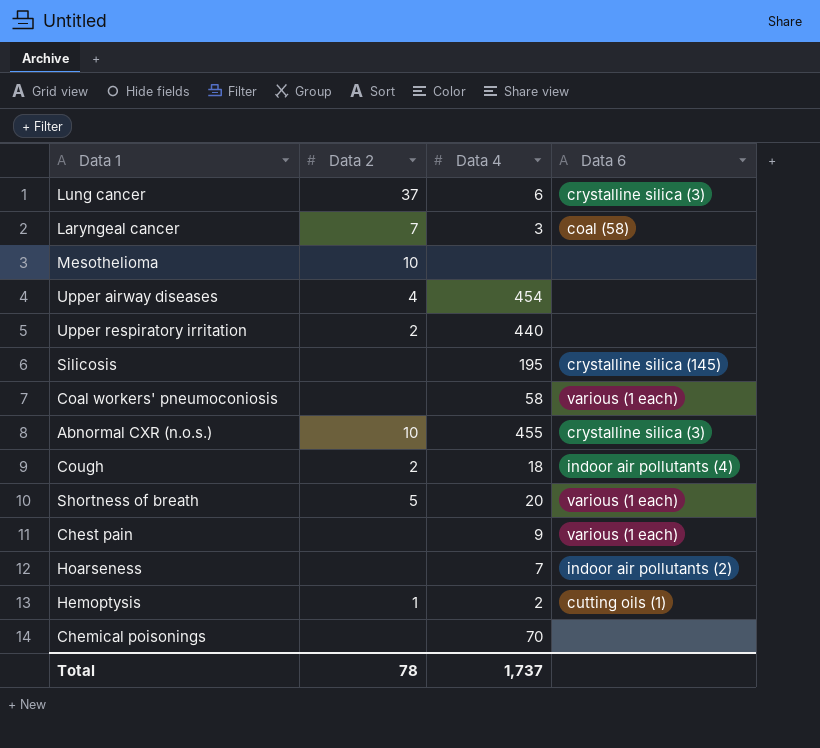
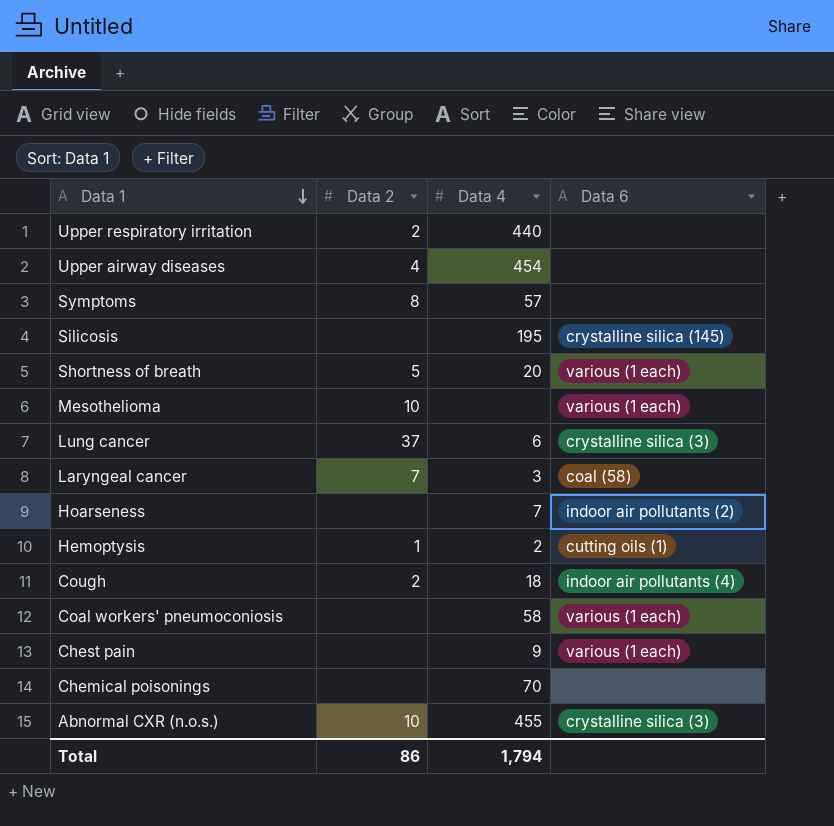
row order: none -> Data 1 descending
row Symptoms: none -> 8 | 57 | none
Mesothelioma | Data 6: none -> various (1 each)
Total | Data 2: 78 -> 86
Total | Data 4: 1,737 -> 1,794

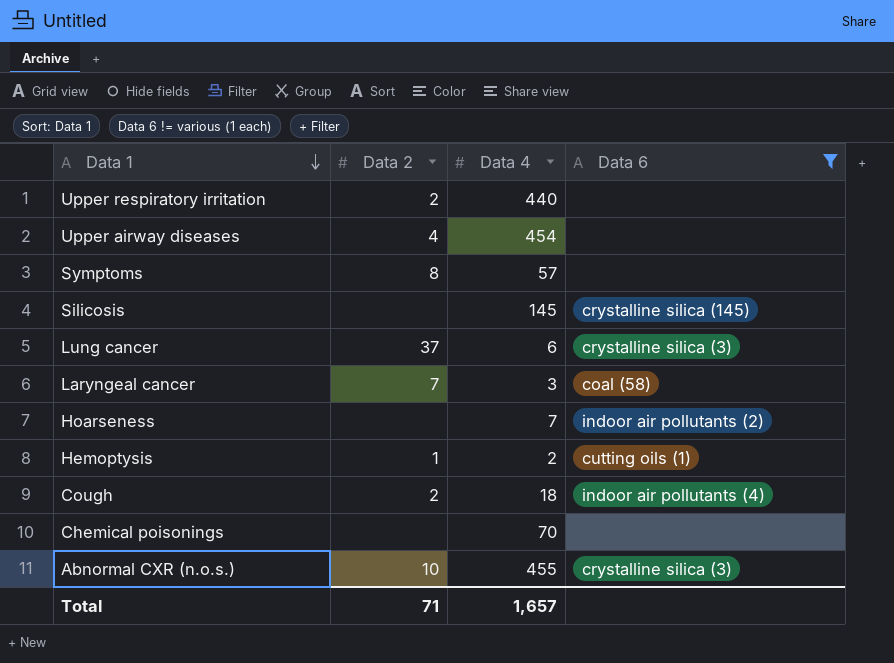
filter: none -> Data 6 != various (1 each)
Silicosis | Data 4: 195 -> 145
Total | Data 2: 86 -> 71
Total | Data 4: 1,794 -> 1,657

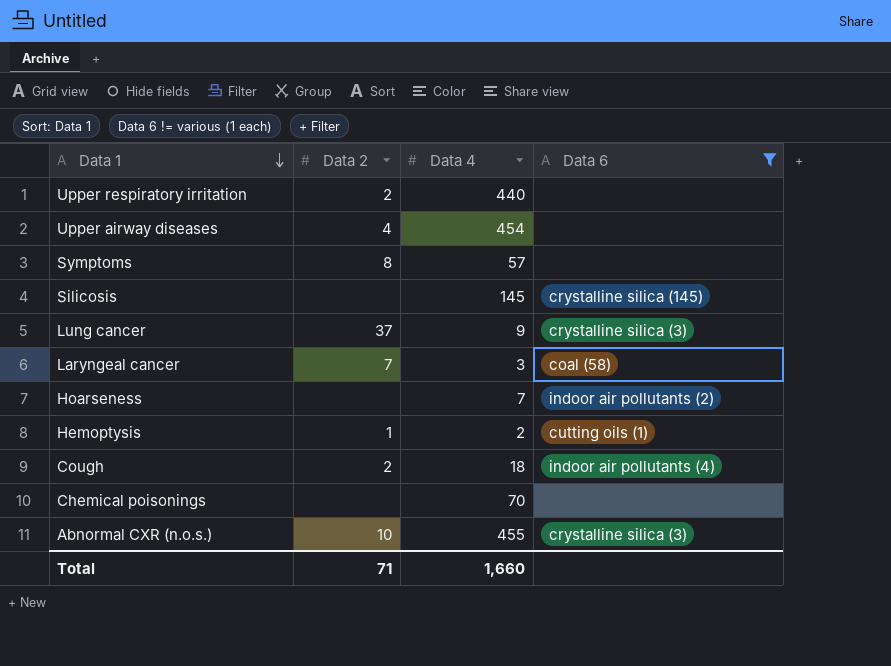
Lung cancer | Data 4: 6 -> 9
Total | Data 4: 1,657 -> 1,660

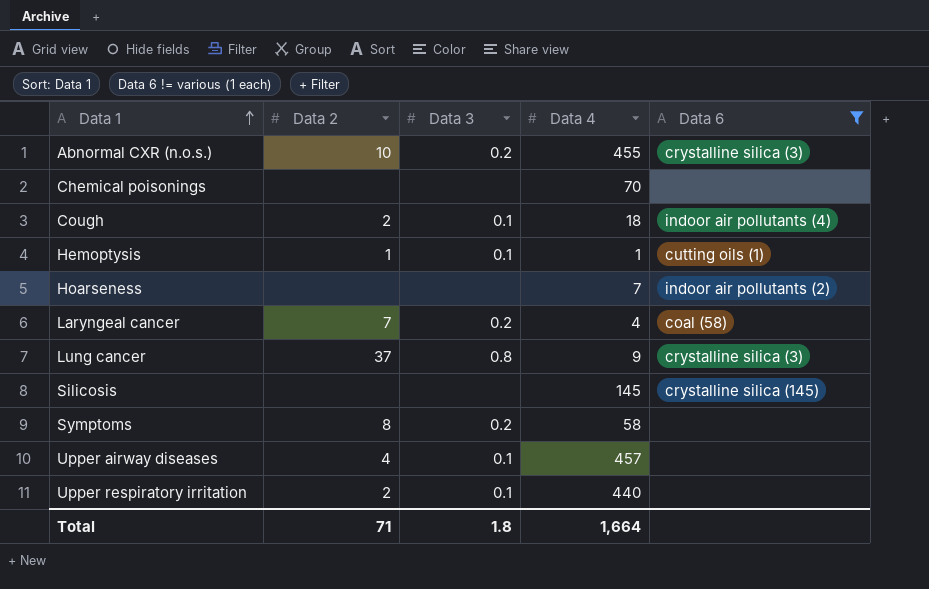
row order: Data 1 descending -> Data 1 ascending
column Data 3 | position: none -> 3
Hemoptysis | Data 4: 2 -> 1
Laryngeal cancer | Data 4: 3 -> 4
Symptoms | Data 4: 57 -> 58
Upper airway diseases | Data 4: 454 -> 457
Total | Data 4: 1,660 -> 1,664

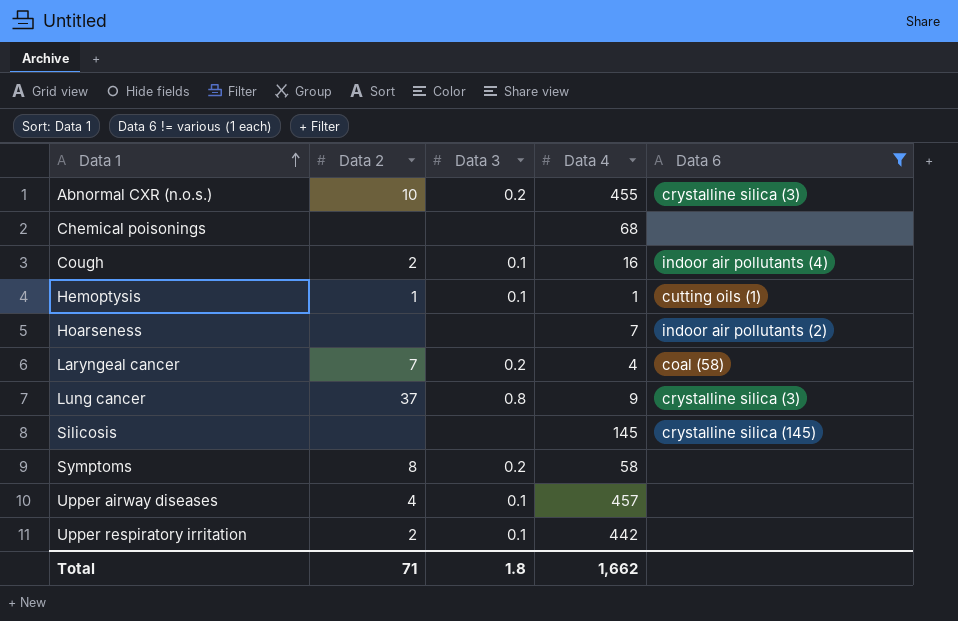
Chemical poisonings | Data 4: 70 -> 68
Cough | Data 4: 18 -> 16
Upper respiratory irritation | Data 4: 440 -> 442
Total | Data 4: 1,664 -> 1,662

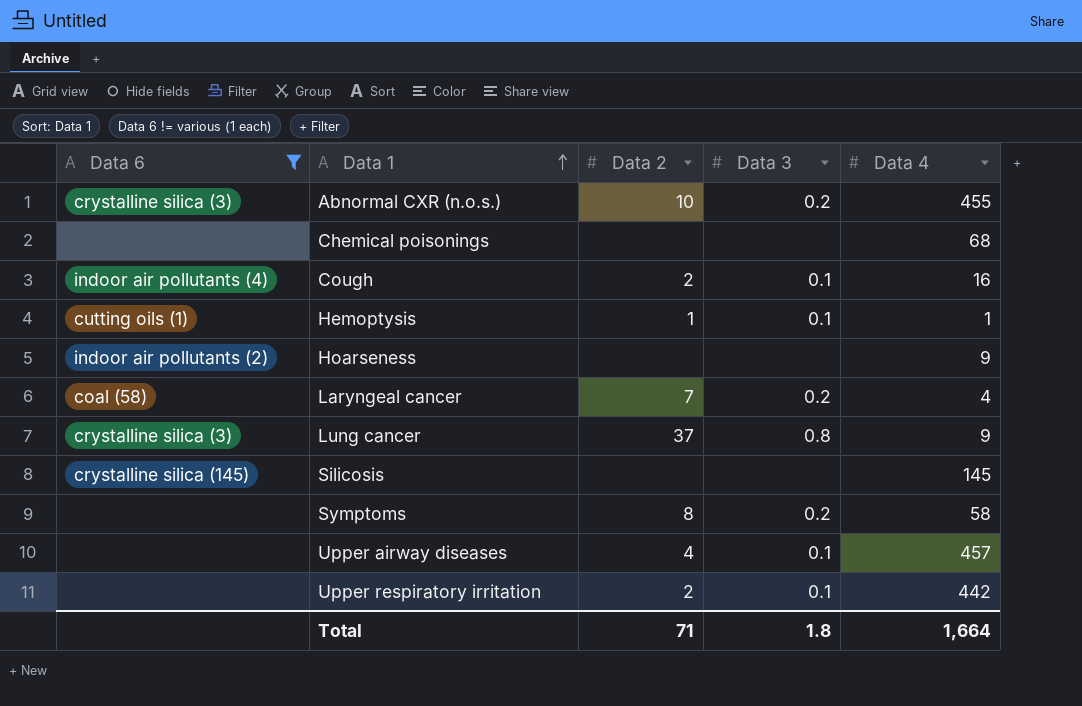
column Data 6 | position: 5 -> 1
Hoarseness | Data 4: 7 -> 9
Total | Data 4: 1,662 -> 1,664

